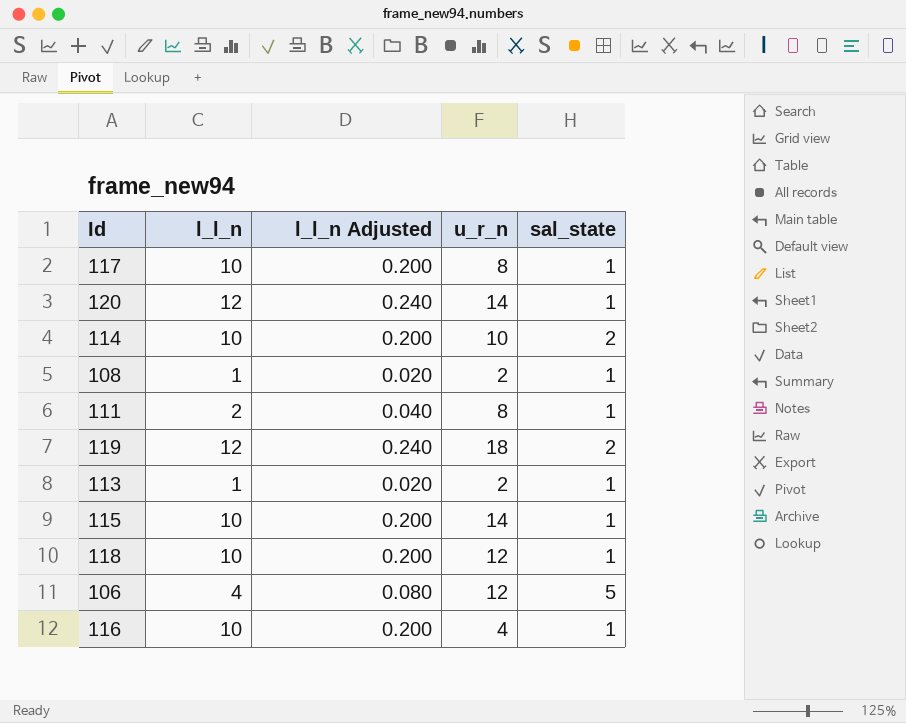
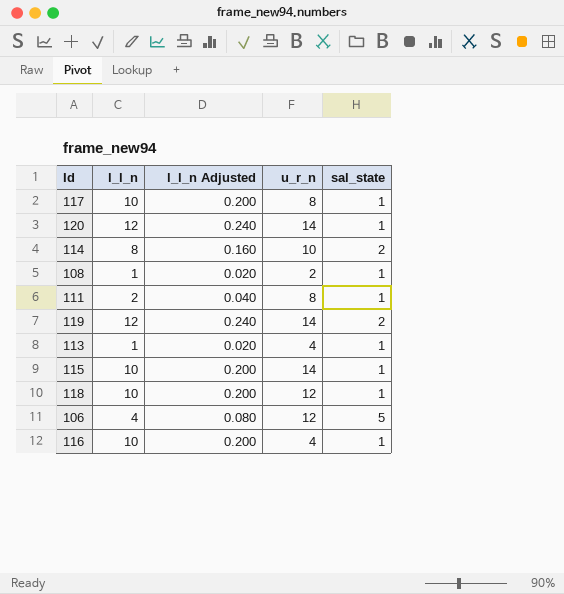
114 | l_l_n: 10 -> 8
114 | l_l_n Adjusted: 0.200 -> 0.160
119 | u_r_n: 18 -> 14
113 | u_r_n: 2 -> 4

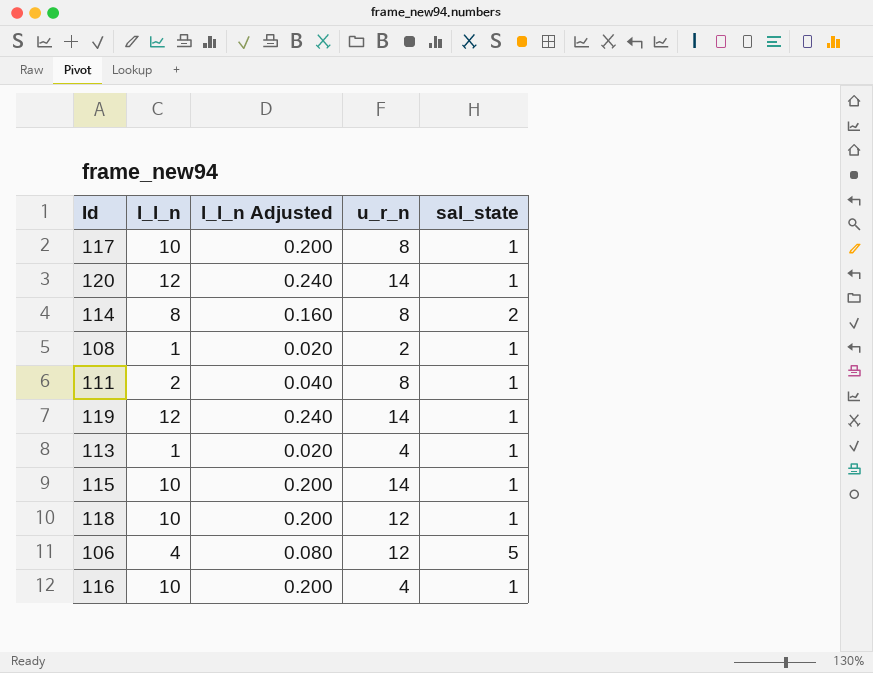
114 | u_r_n: 10 -> 8
119 | sal_state: 2 -> 1

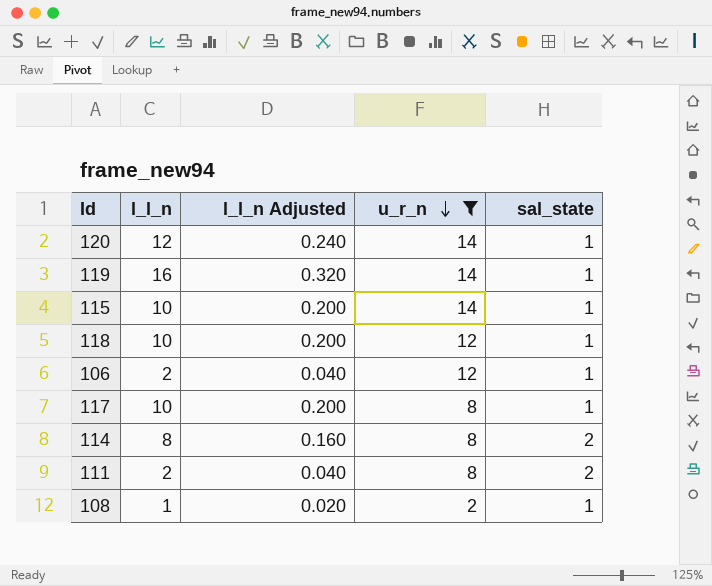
filter: none -> u_r_n != 4
row order: none -> u_r_n descending
119 | l_l_n: 12 -> 16
119 | l_l_n Adjusted: 0.240 -> 0.320
106 | l_l_n: 4 -> 2
106 | l_l_n Adjusted: 0.080 -> 0.040
106 | sal_state: 5 -> 1
111 | sal_state: 1 -> 2

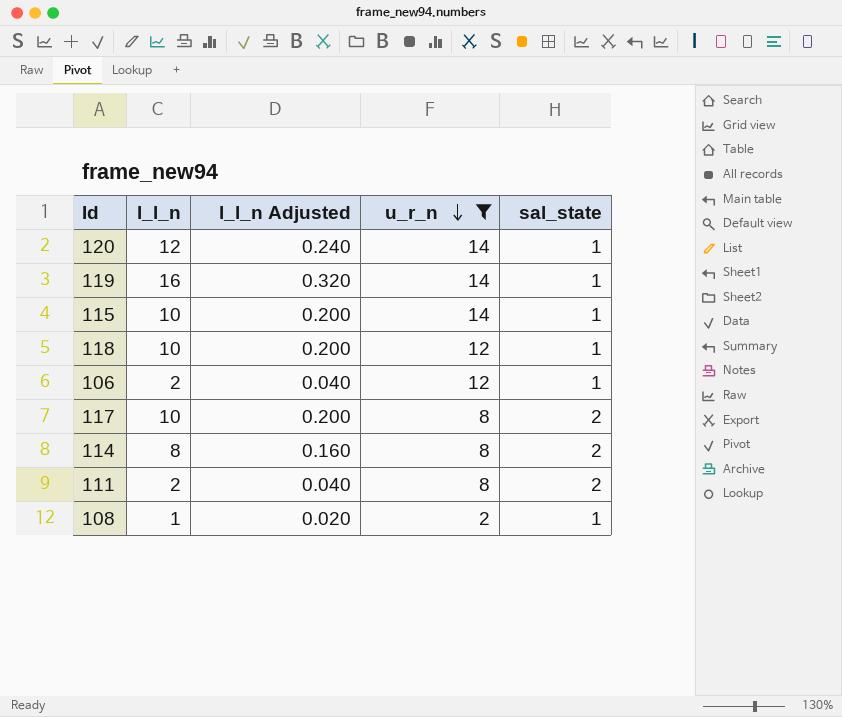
117 | sal_state: 1 -> 2

